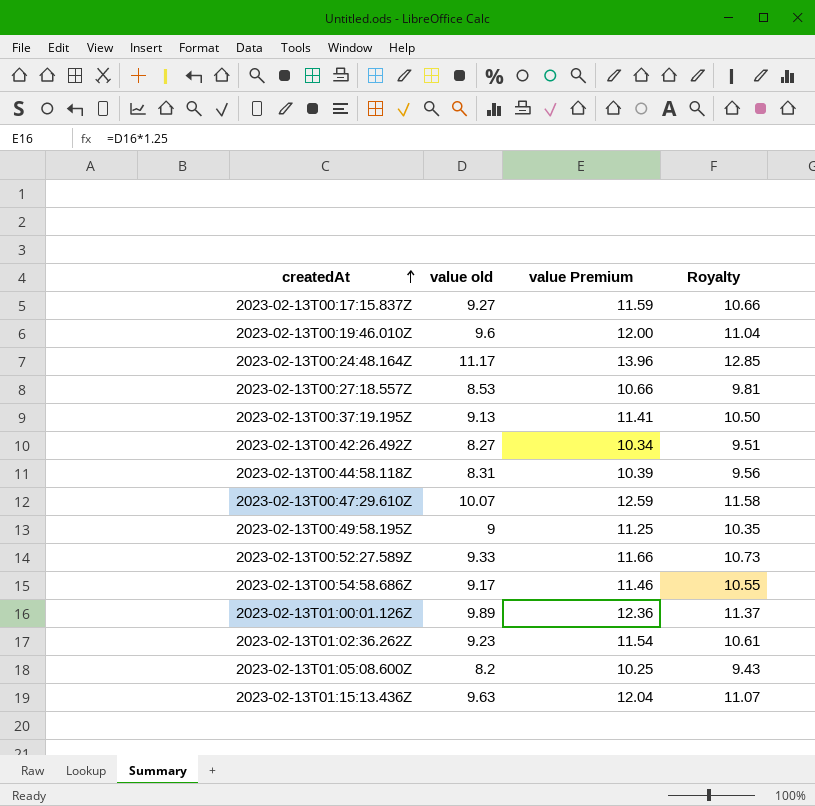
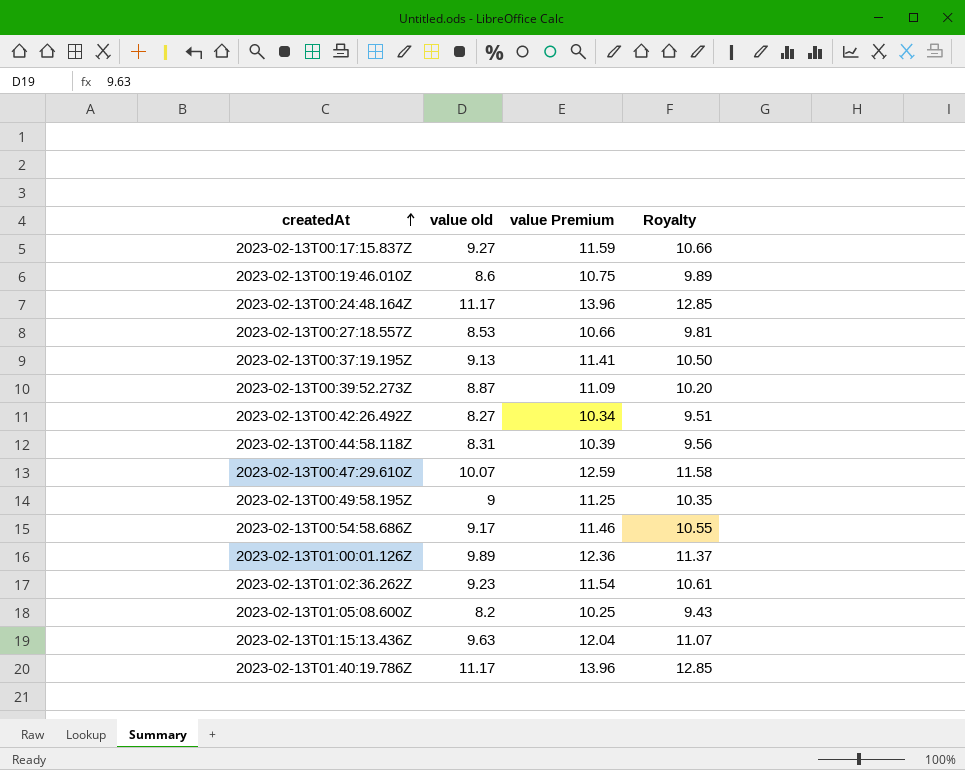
row 2023-02-13T00:52:27.589Z: 9.33 | 11.66 | 10.73 -> none
2023-02-13T00:19:46.010Z | value old: 9.6 -> 8.6
2023-02-13T00:19:46.010Z | value Premium: 12.00 -> 10.75
2023-02-13T00:19:46.010Z | Royalty: 11.04 -> 9.89
row 2023-02-13T00:39:52.273Z: none -> 8.87 | 11.09 | 10.20
row 2023-02-13T01:40:19.786Z: none -> 11.17 | 13.96 | 12.85

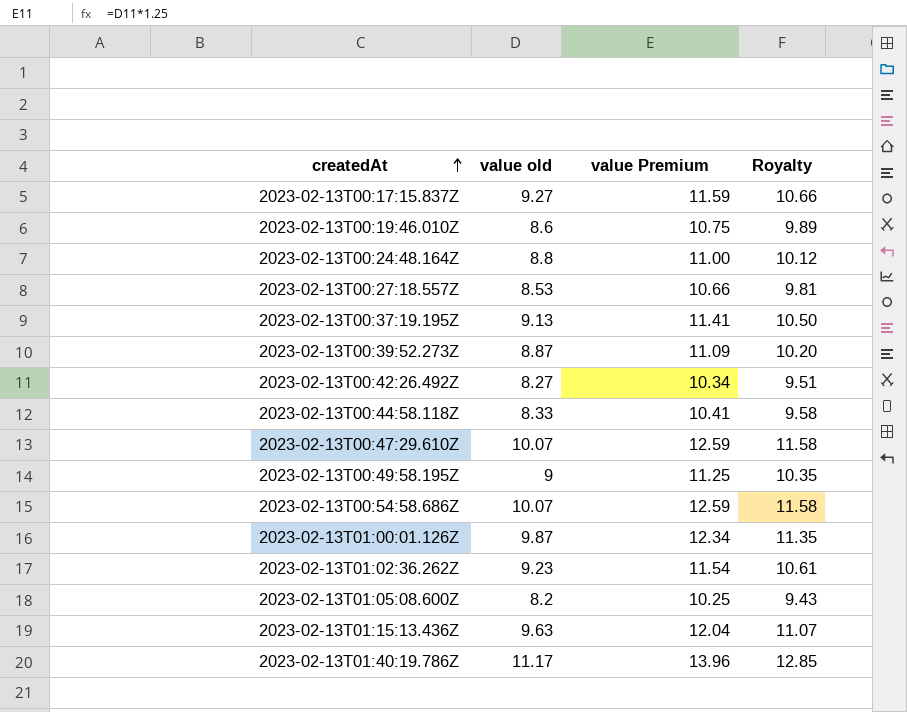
2023-02-13T00:24:48.164Z | value old: 11.17 -> 8.8
2023-02-13T00:24:48.164Z | value Premium: 13.96 -> 11.00
2023-02-13T00:24:48.164Z | Royalty: 12.85 -> 10.12
2023-02-13T00:44:58.118Z | value old: 8.31 -> 8.33
2023-02-13T00:44:58.118Z | value Premium: 10.39 -> 10.41
2023-02-13T00:44:58.118Z | Royalty: 9.56 -> 9.58
2023-02-13T00:54:58.686Z | value old: 9.17 -> 10.07
2023-02-13T00:54:58.686Z | value Premium: 11.46 -> 12.59
2023-02-13T00:54:58.686Z | Royalty: 10.55 -> 11.58
2023-02-13T01:00:01.126Z | value old: 9.89 -> 9.87
2023-02-13T01:00:01.126Z | value Premium: 12.36 -> 12.34
2023-02-13T01:00:01.126Z | Royalty: 11.37 -> 11.35

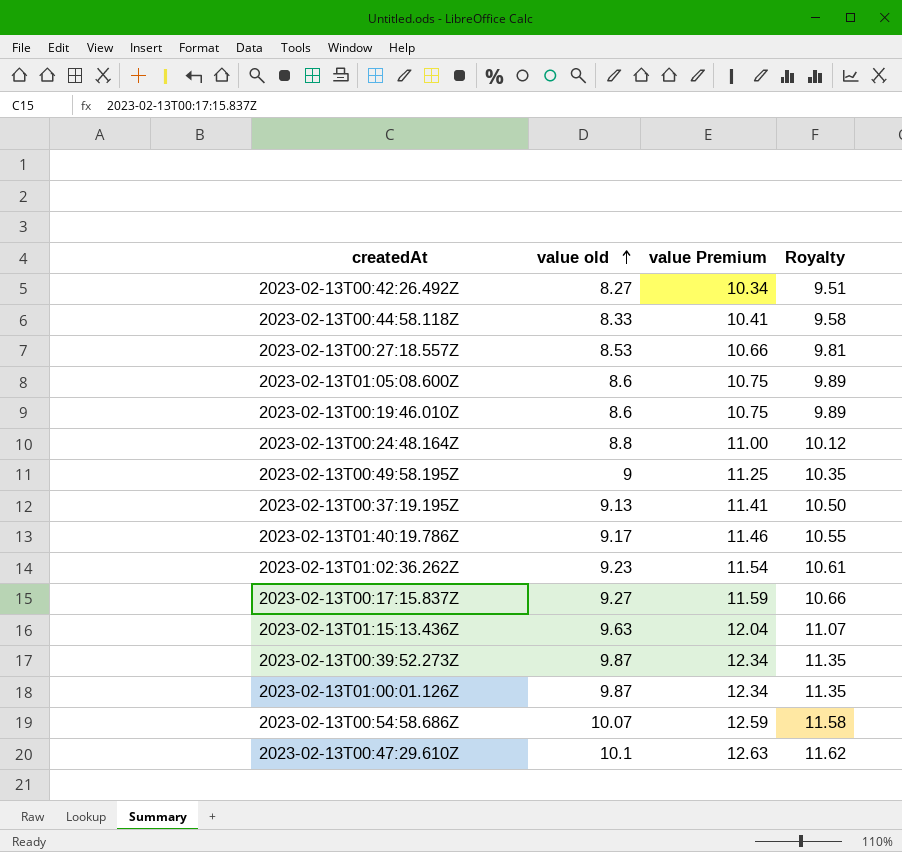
row order: createdAt ascending -> value old ascending
2023-02-13T01:05:08.600Z | value old: 8.2 -> 8.6
2023-02-13T01:05:08.600Z | value Premium: 10.25 -> 10.75
2023-02-13T01:05:08.600Z | Royalty: 9.43 -> 9.89
2023-02-13T01:40:19.786Z | value old: 11.17 -> 9.17
2023-02-13T01:40:19.786Z | value Premium: 13.96 -> 11.46
2023-02-13T01:40:19.786Z | Royalty: 12.85 -> 10.55
2023-02-13T00:39:52.273Z | value old: 8.87 -> 9.87
2023-02-13T00:39:52.273Z | value Premium: 11.09 -> 12.34
2023-02-13T00:39:52.273Z | Royalty: 10.20 -> 11.35
2023-02-13T00:47:29.610Z | value old: 10.07 -> 10.1
2023-02-13T00:47:29.610Z | value Premium: 12.59 -> 12.63
2023-02-13T00:47:29.610Z | Royalty: 11.58 -> 11.62

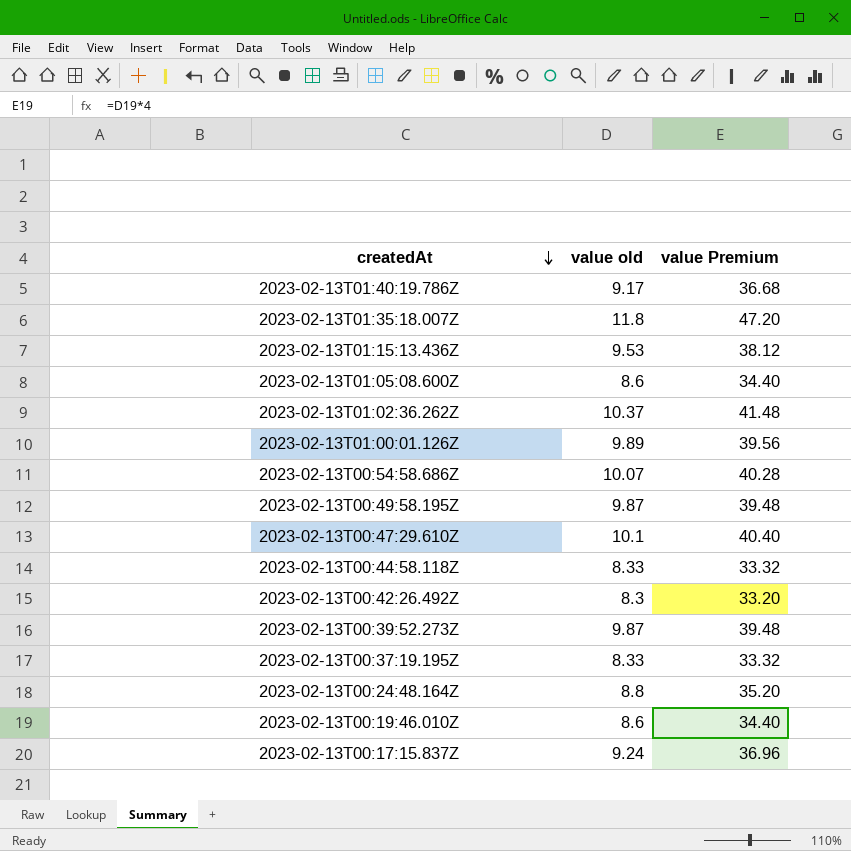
row order: value old ascending -> createdAt descending
column Royalty | formula: [value old] * 1.15 -> none
column value Premium | formula: [value old] * 1.25 -> [value old] * 4
row 2023-02-13T00:27:18.557Z: 8.53 | 10.66 | 9.81 -> none
row 2023-02-13T01:35:18.007Z: none -> 11.8 | 47.20
2023-02-13T01:15:13.436Z | value old: 9.63 -> 9.53
2023-02-13T01:02:36.262Z | value old: 9.23 -> 10.37
2023-02-13T01:00:01.126Z | value old: 9.87 -> 9.89
2023-02-13T00:49:58.195Z | value old: 9 -> 9.87
2023-02-13T00:42:26.492Z | value old: 8.27 -> 8.3
2023-02-13T00:37:19.195Z | value old: 9.13 -> 8.33
2023-02-13T00:17:15.837Z | value old: 9.27 -> 9.24

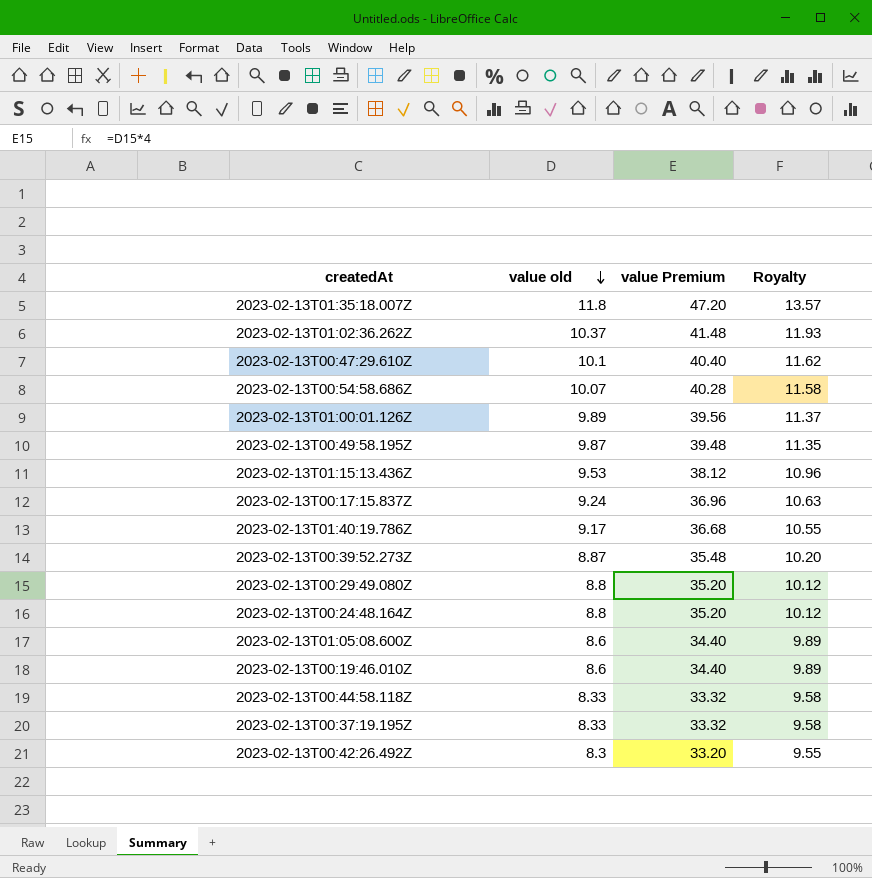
row order: createdAt descending -> value old descending
column Royalty | formula: none -> [value old] * 1.15
2023-02-13T00:39:52.273Z | value old: 9.87 -> 8.87
2023-02-13T00:39:52.273Z | value Premium: 39.48 -> 35.48
row 2023-02-13T00:29:49.080Z: none -> 8.8 | 35.20 | 10.12

